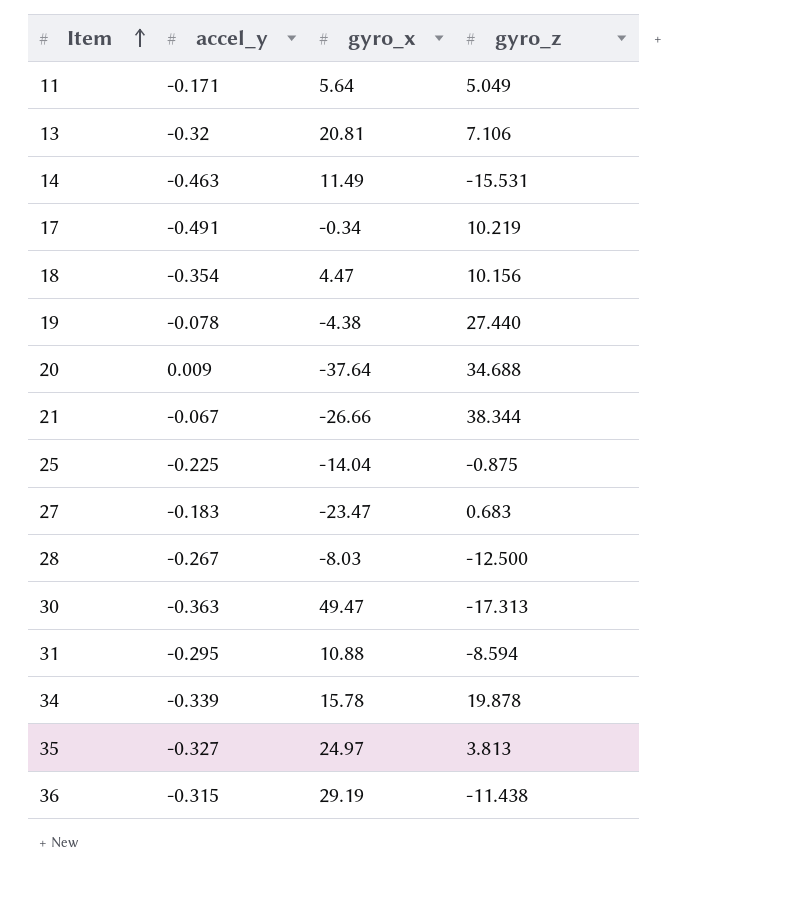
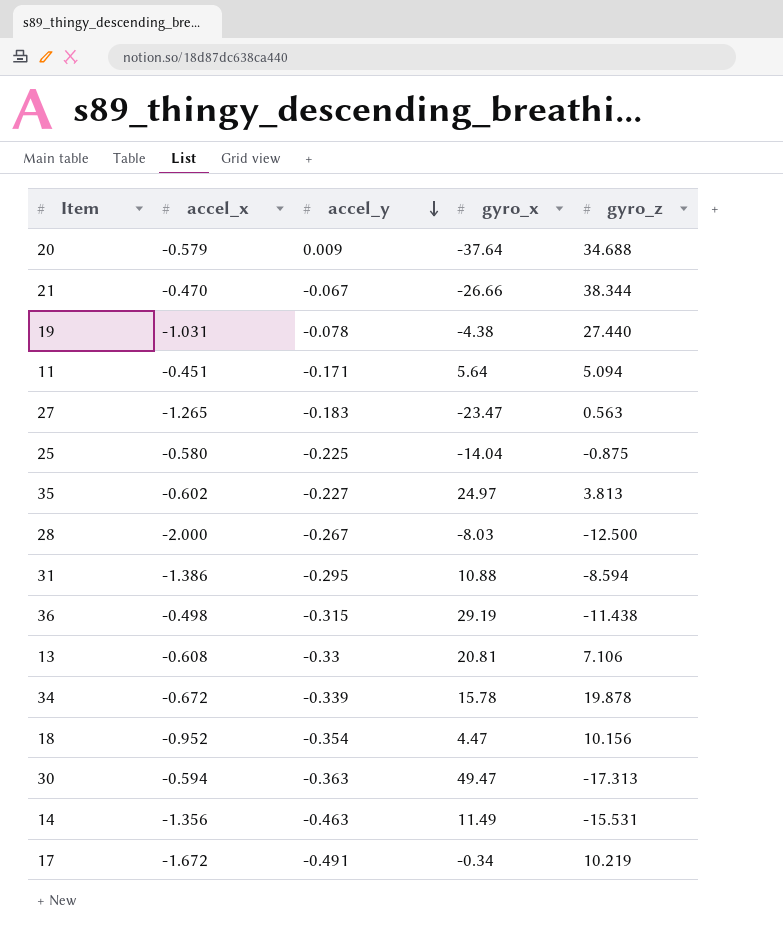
row order: Item ascending -> accel_y descending
column accel_x | position: none -> 2
11 | gyro_z: 5.049 -> 5.094
27 | gyro_z: 0.683 -> 0.563
35 | accel_y: -0.327 -> -0.227
13 | accel_y: -0.32 -> -0.33

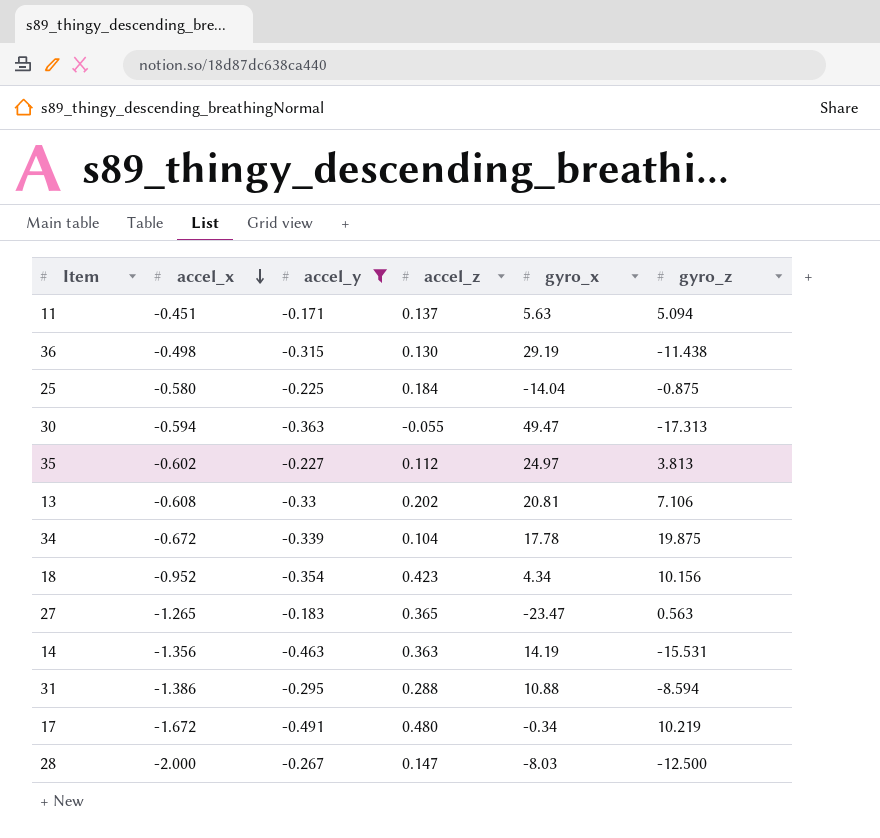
filter: none -> accel_y <= -0.171
row order: accel_y descending -> accel_x descending
column accel_z | position: none -> 4
11 | gyro_x: 5.64 -> 5.63
34 | gyro_x: 15.78 -> 17.78
34 | gyro_z: 19.878 -> 19.875
18 | gyro_x: 4.47 -> 4.34
14 | gyro_x: 11.49 -> 14.19

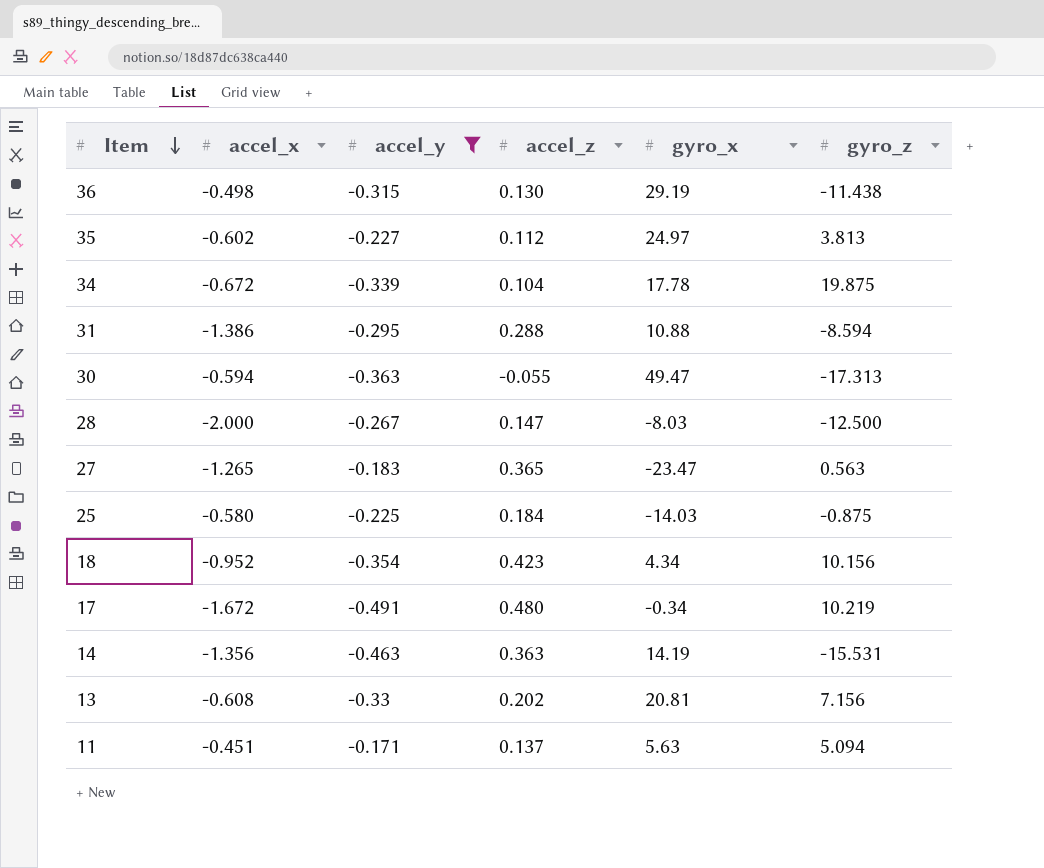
row order: accel_x descending -> Item descending
25 | gyro_x: -14.04 -> -14.03
13 | gyro_z: 7.106 -> 7.156

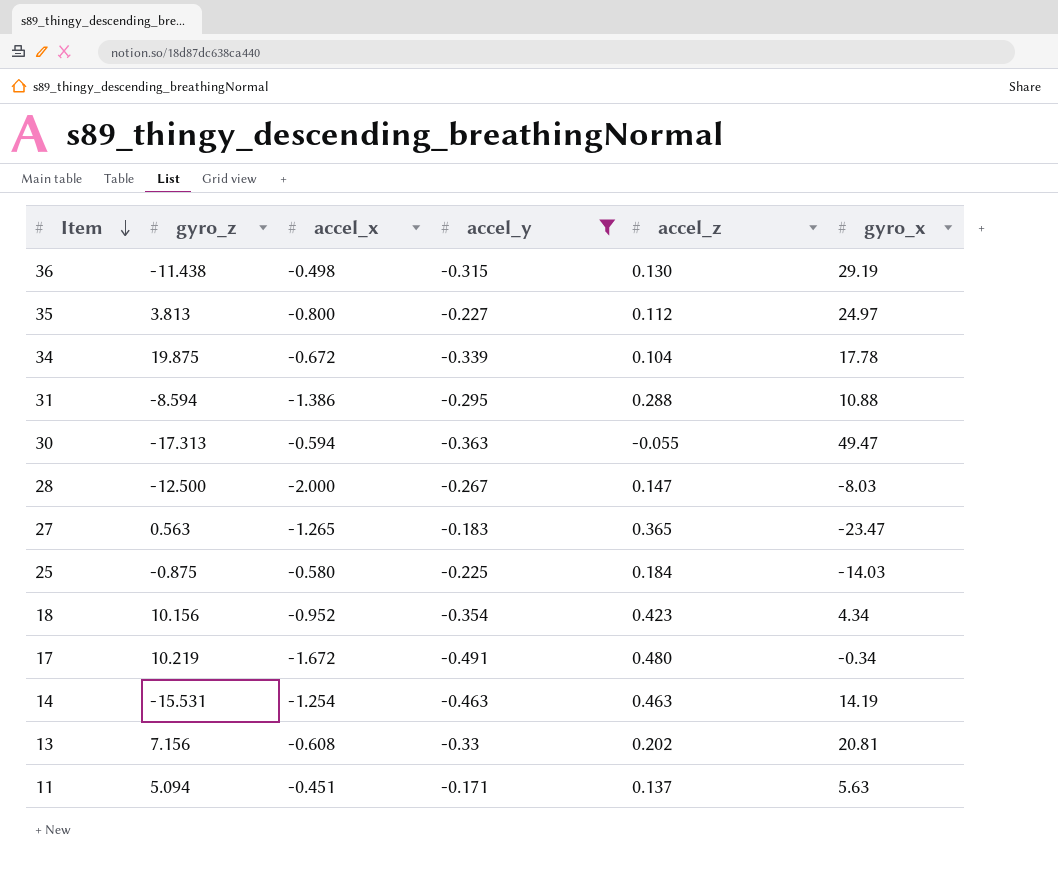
column gyro_z | position: 6 -> 2
35 | accel_x: -0.602 -> -0.800
14 | accel_x: -1.356 -> -1.254
14 | accel_z: 0.363 -> 0.463

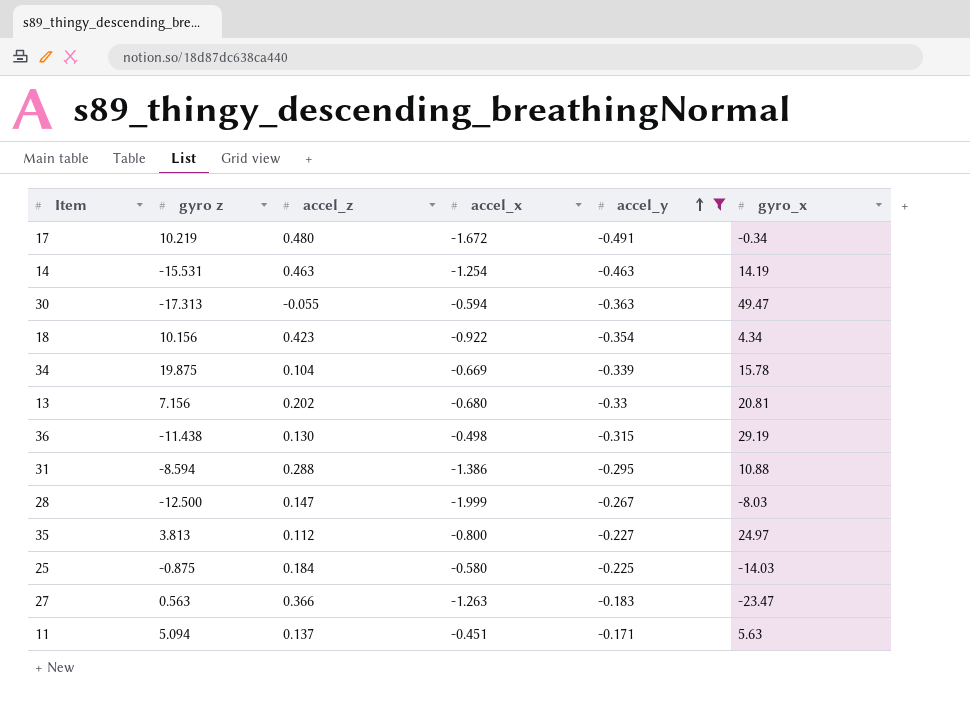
row order: Item descending -> accel_y ascending
column name: gyro_z -> gyro z
column accel_z | position: 5 -> 3
18 | accel_x: -0.952 -> -0.922
34 | accel_x: -0.672 -> -0.669
34 | gyro_x: 17.78 -> 15.78
13 | accel_x: -0.608 -> -0.680
28 | accel_x: -2.000 -> -1.999
27 | accel_z: 0.365 -> 0.366
27 | accel_x: -1.265 -> -1.263

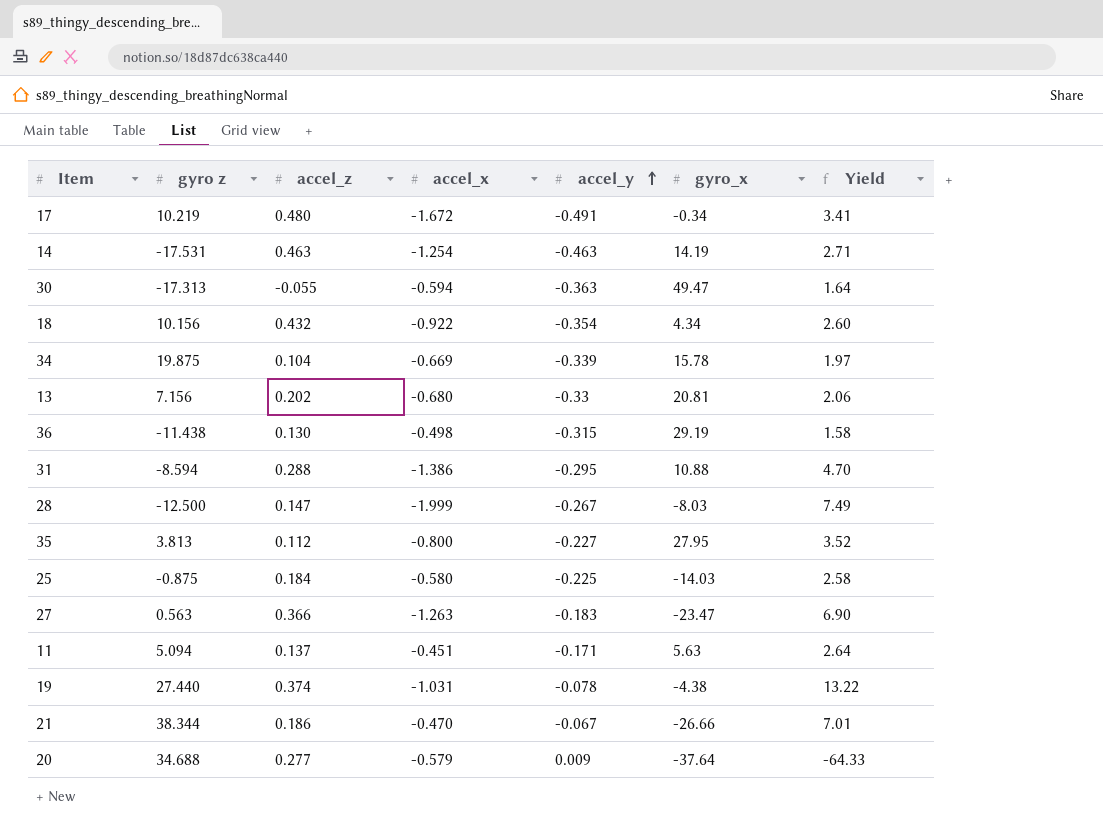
filter: accel_y <= -0.171 -> none
column Yield | formula: none -> [accel_x] / [accel_y]
14 | gyro z: -15.531 -> -17.531
18 | accel_z: 0.423 -> 0.432
35 | gyro_x: 24.97 -> 27.95

